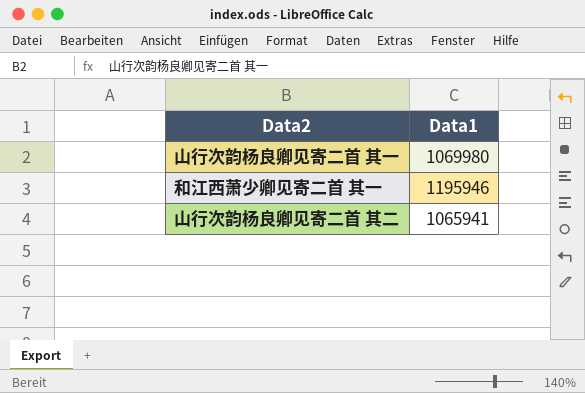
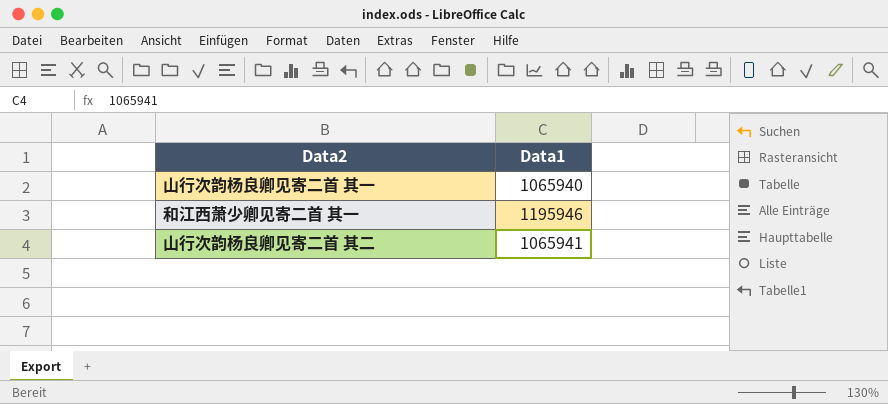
山行次韵杨良卿见寄二首 其一 | Data1: 1069980 -> 1065940

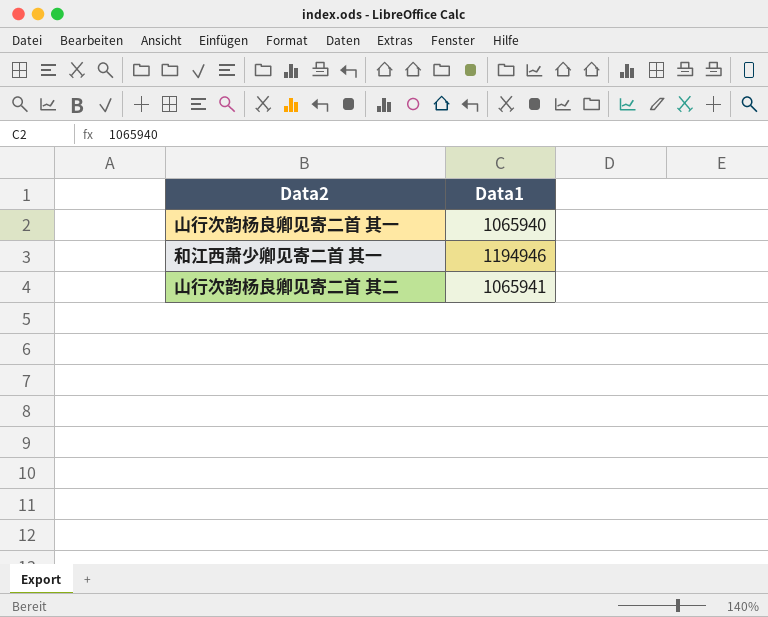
和江西萧少卿见寄二首 其一 | Data1: 1195946 -> 1194946

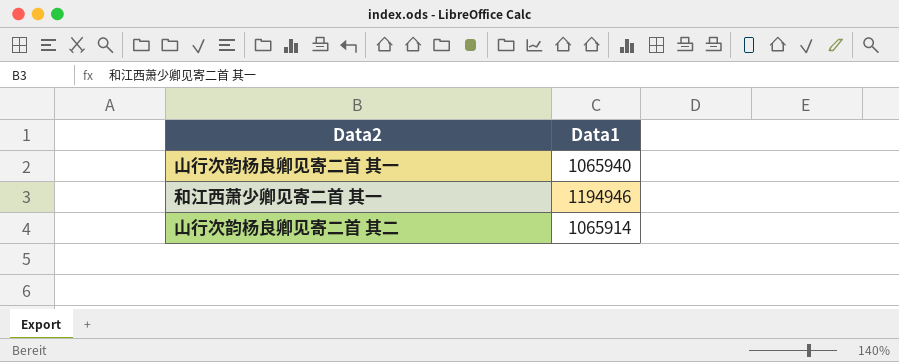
山行次韵杨良卿见寄二首 其二 | Data1: 1065941 -> 1065914

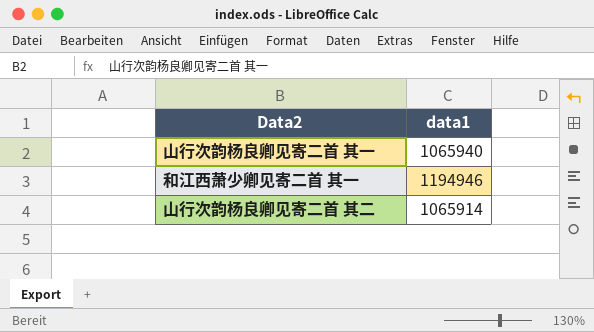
column name: Data1 -> data1

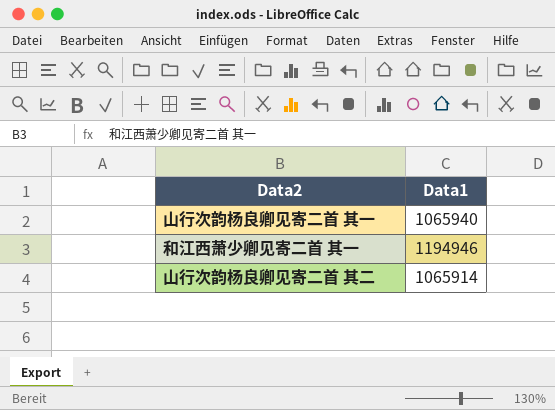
column name: data1 -> Data1

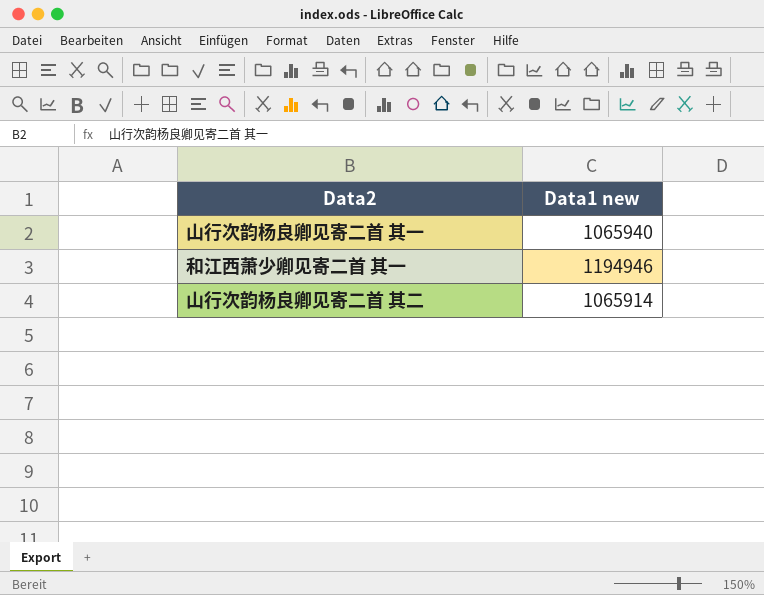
column name: Data1 -> Data1 new

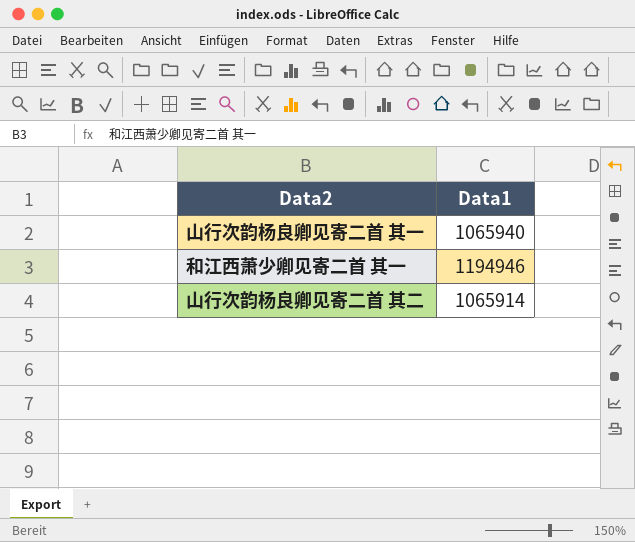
column name: Data1 new -> Data1

